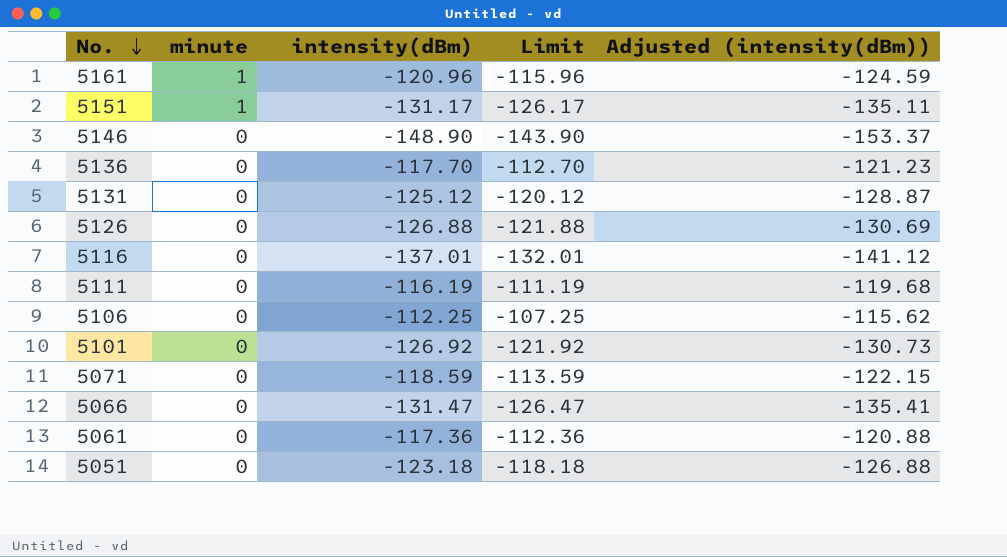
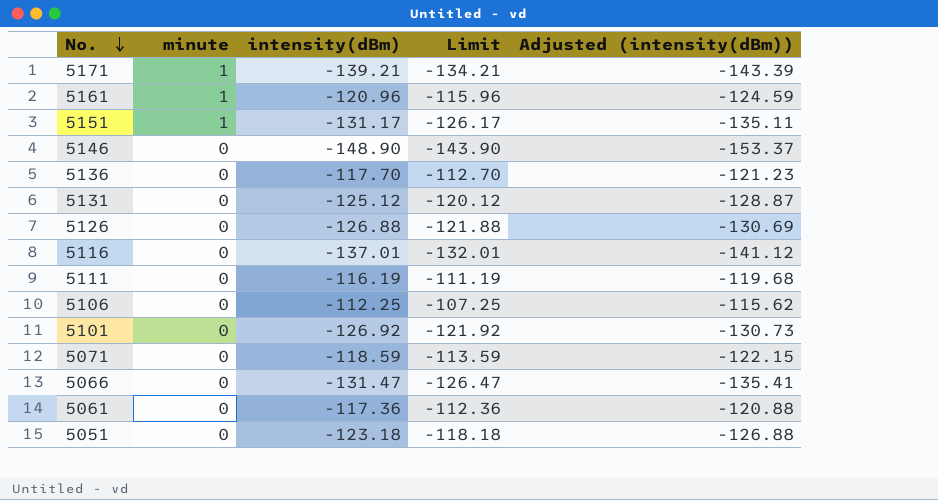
row 5171: none -> 1 | -139.21 | -134.21 | -143.39

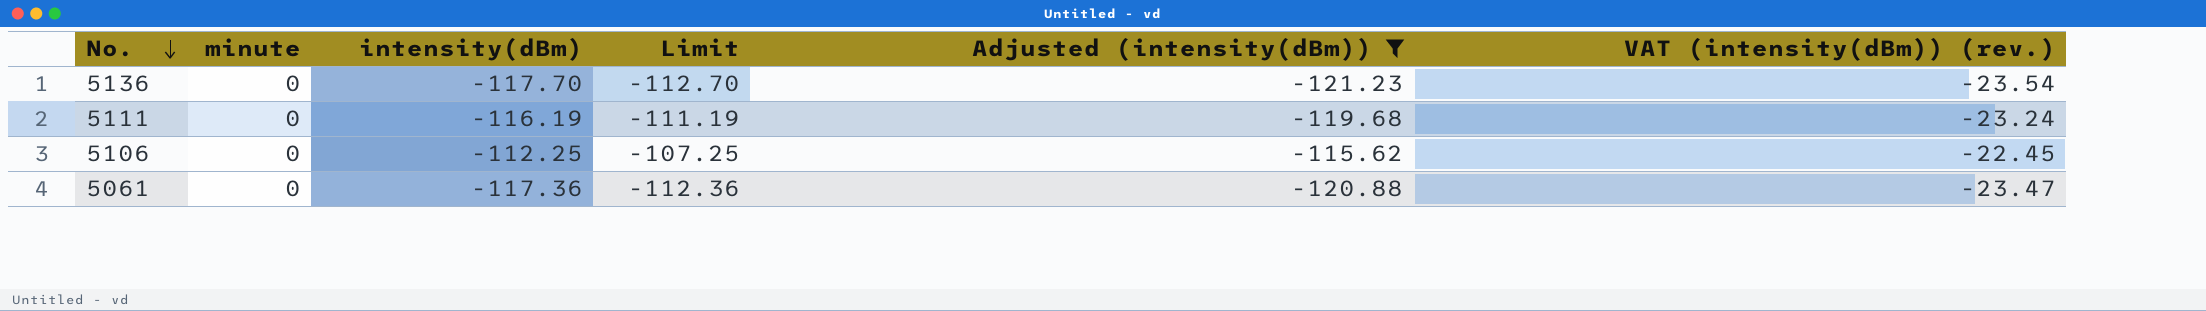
filter: none -> Adjusted (intensity(dBm)) >= -121.23
column VAT (intensity(dBm)) (rev.) | formula: none -> [intensity(dBm)] * 0.2

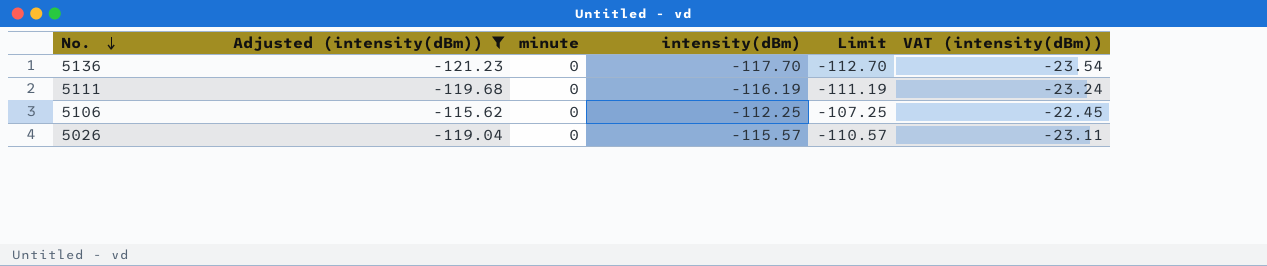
column Adjusted (intensity(dBm)) | position: 5 -> 2
column name: VAT (intensity(dBm)) (rev.) -> VAT (intensity(dBm))
row 5061: 0 | -117.36 | -112.36 | -120.88 | -23.47 -> none
row 5026: none -> -119.04 | 0 | -115.57 | -110.57 | -23.11

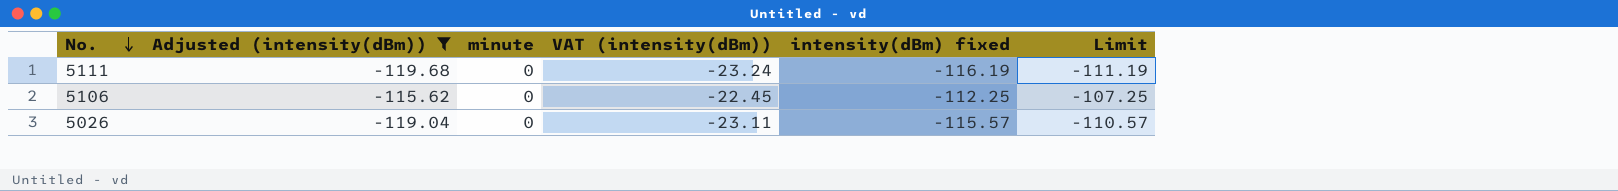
column VAT (intensity(dBm)) | position: 6 -> 4
column name: intensity(dBm) -> intensity(dBm) fixed
row 5136: -121.23 | 0 | -117.70 | -112.70 | -23.54 -> none

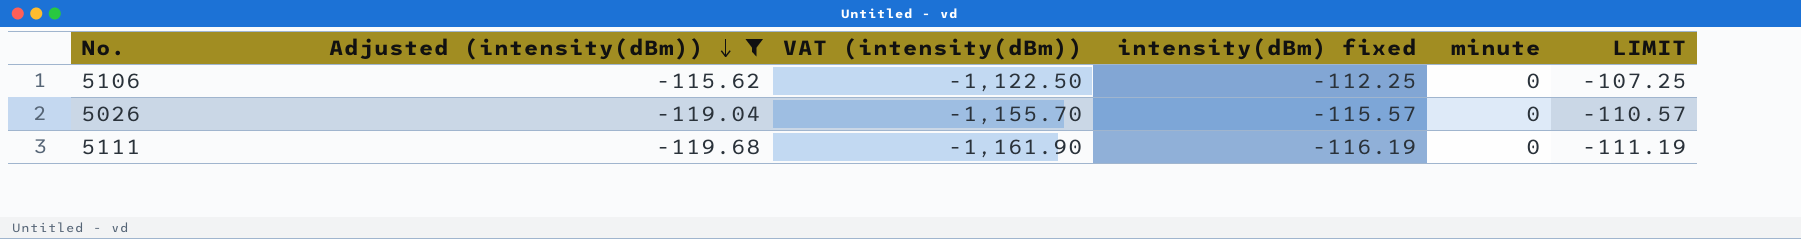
row order: No. descending -> Adjusted (intensity(dBm)) descending
column VAT (intensity(dBm)) | formula: [intensity(dBm) fixed] * 0.2 -> [intensity(dBm) fixed] * 10
column minute | position: 3 -> 5
column name: Limit -> LIMIT

